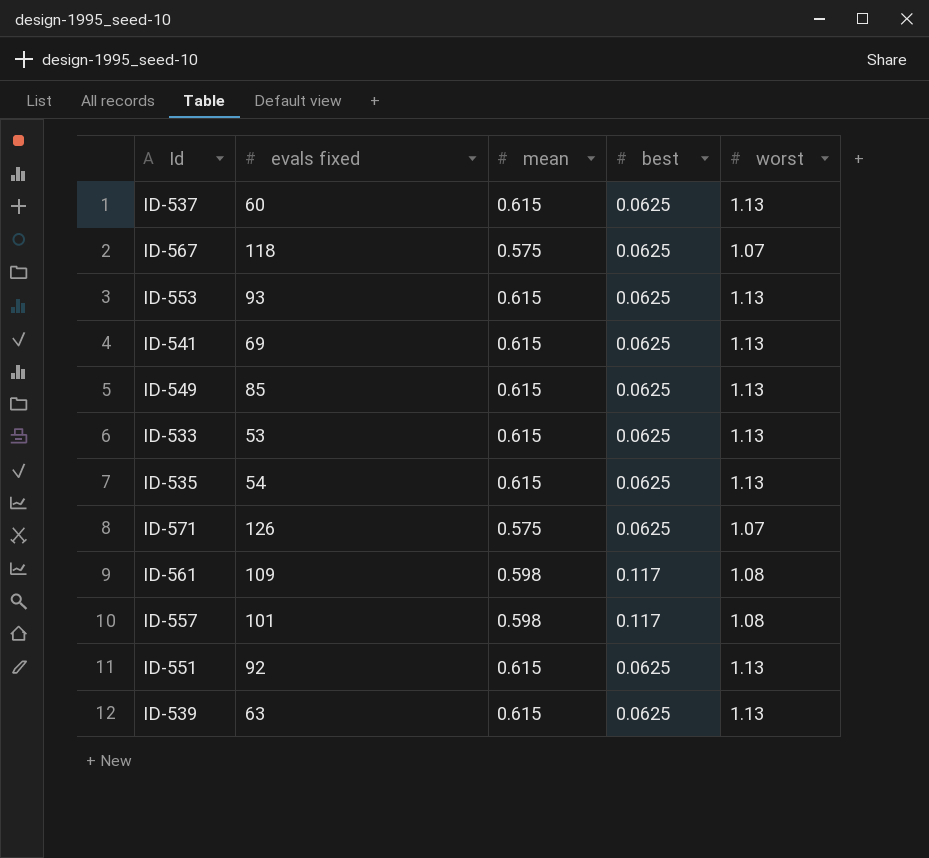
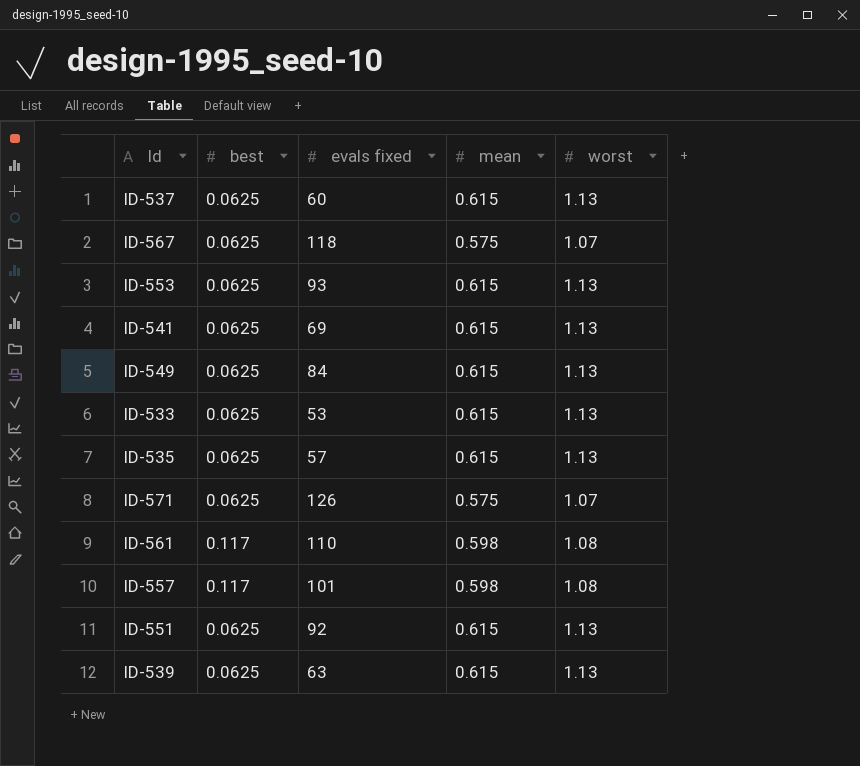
column best | position: 4 -> 2
ID-549 | evals fixed: 85 -> 84
ID-535 | evals fixed: 54 -> 57
ID-561 | evals fixed: 109 -> 110

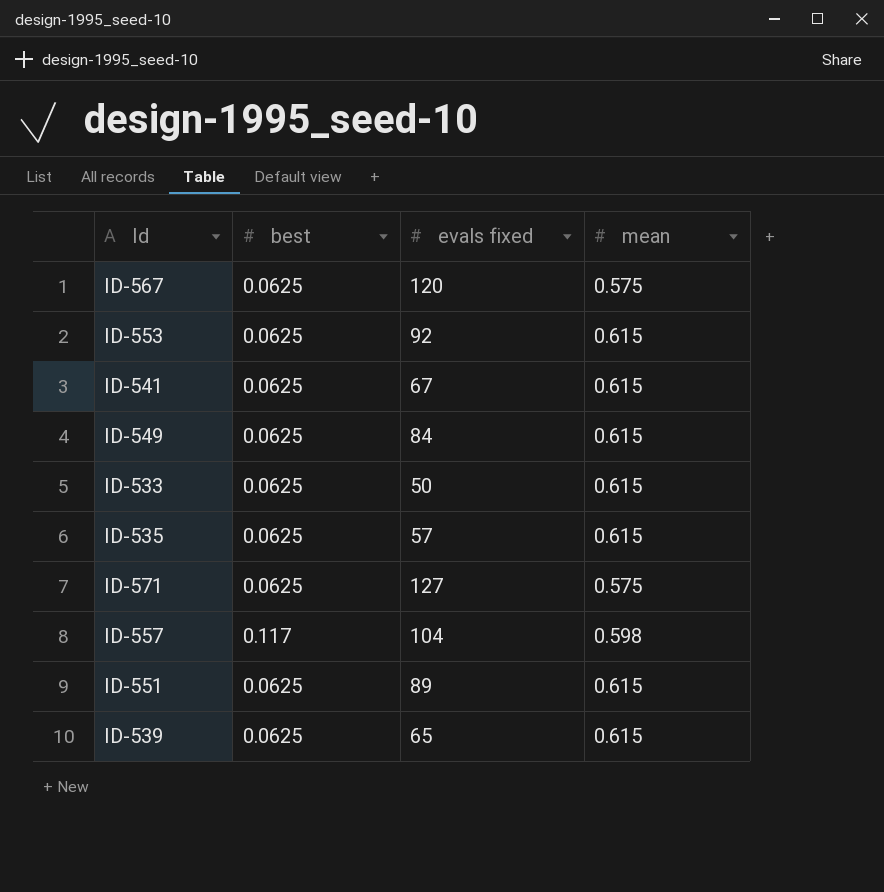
column worst | position: 5 -> none
row ID-537: 0.0625 | 60 | 0.615 | 1.13 -> none
row ID-561: 0.117 | 110 | 0.598 | 1.08 -> none
ID-567 | evals fixed: 118 -> 120
ID-553 | evals fixed: 93 -> 92
ID-541 | evals fixed: 69 -> 67
ID-533 | evals fixed: 53 -> 50
ID-571 | evals fixed: 126 -> 127
ID-557 | evals fixed: 101 -> 104
ID-551 | evals fixed: 92 -> 89
ID-539 | evals fixed: 63 -> 65

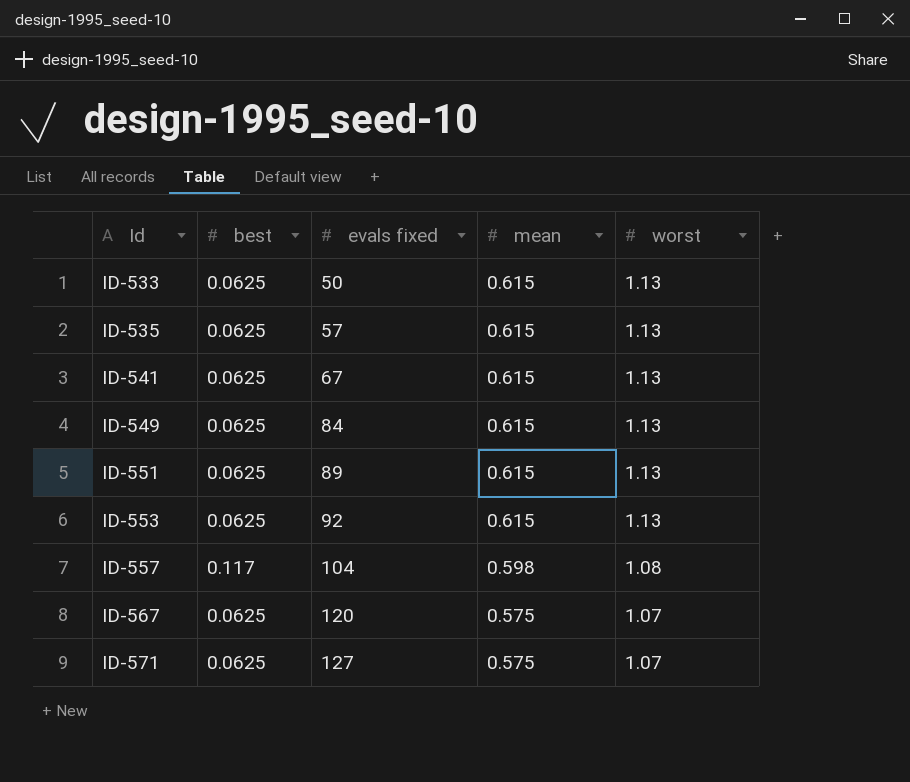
row order: none -> Id ascending
column worst | position: none -> 5
row ID-539: 0.0625 | 65 | 0.615 -> none

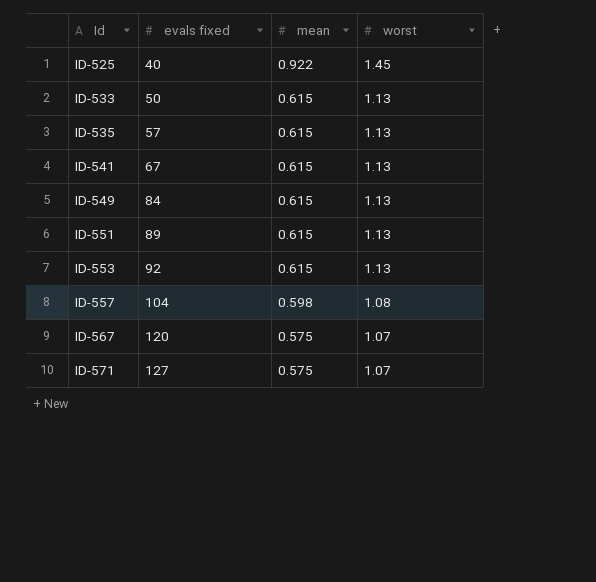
column best | position: 2 -> none
row ID-525: none -> 40 | 0.922 | 1.45

